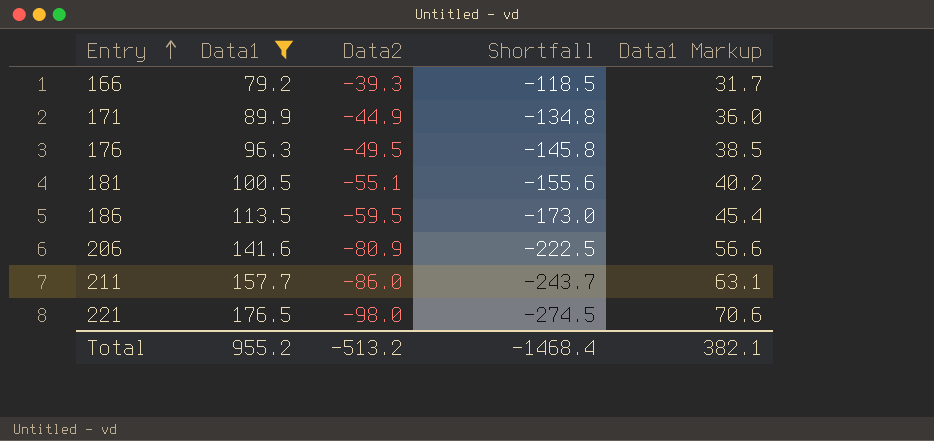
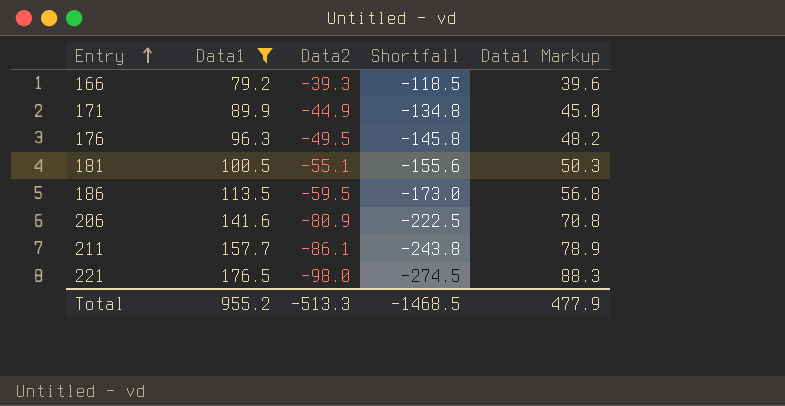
column Data1 Markup | formula: [Data1] * 0.4 -> [Data1] * 0.5
211 | Data2: -86.0 -> -86.1
211 | Shortfall: -243.7 -> -243.8
Total | Data2: -513.2 -> -513.3
Total | Shortfall: -1468.4 -> -1468.5
Total | Data1 Markup: 382.1 -> 477.9

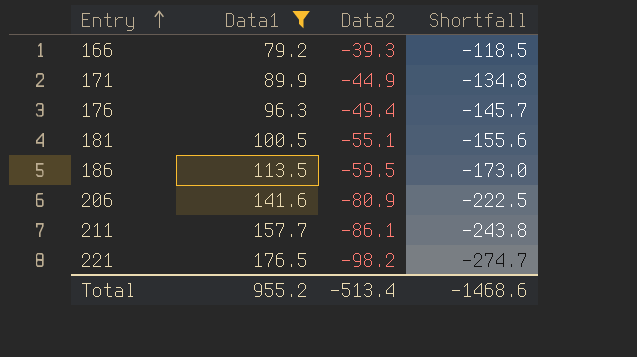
column Data1 Markup | formula: [Data1] * 0.5 -> none
176 | Data2: -49.5 -> -49.4
176 | Shortfall: -145.8 -> -145.7
221 | Data2: -98.0 -> -98.2
221 | Shortfall: -274.5 -> -274.7
Total | Data2: -513.3 -> -513.4
Total | Shortfall: -1468.5 -> -1468.6

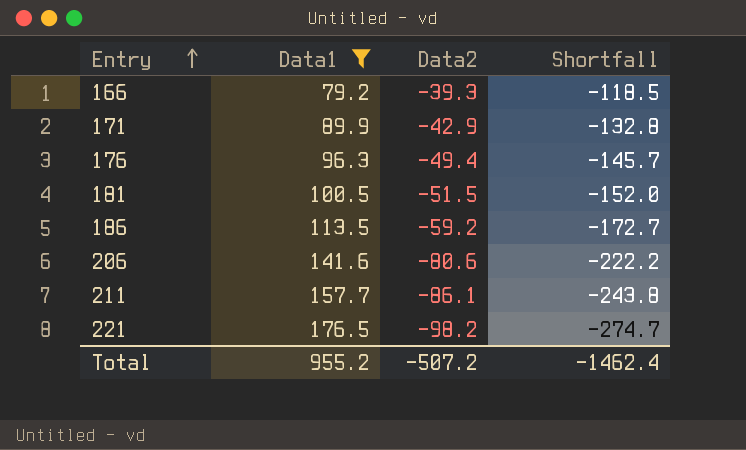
171 | Data2: -44.9 -> -42.9
171 | Shortfall: -134.8 -> -132.8
181 | Data2: -55.1 -> -51.5
181 | Shortfall: -155.6 -> -152.0
186 | Data2: -59.5 -> -59.2
186 | Shortfall: -173.0 -> -172.7
206 | Data2: -80.9 -> -80.6
206 | Shortfall: -222.5 -> -222.2
Total | Data2: -513.4 -> -507.2
Total | Shortfall: -1468.6 -> -1462.4

